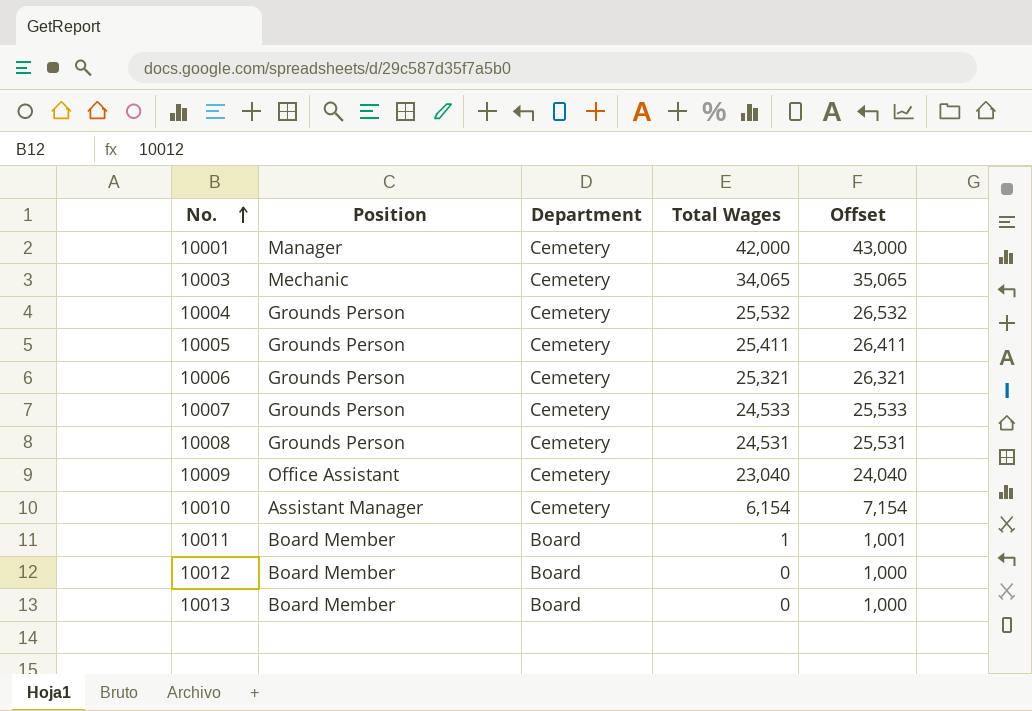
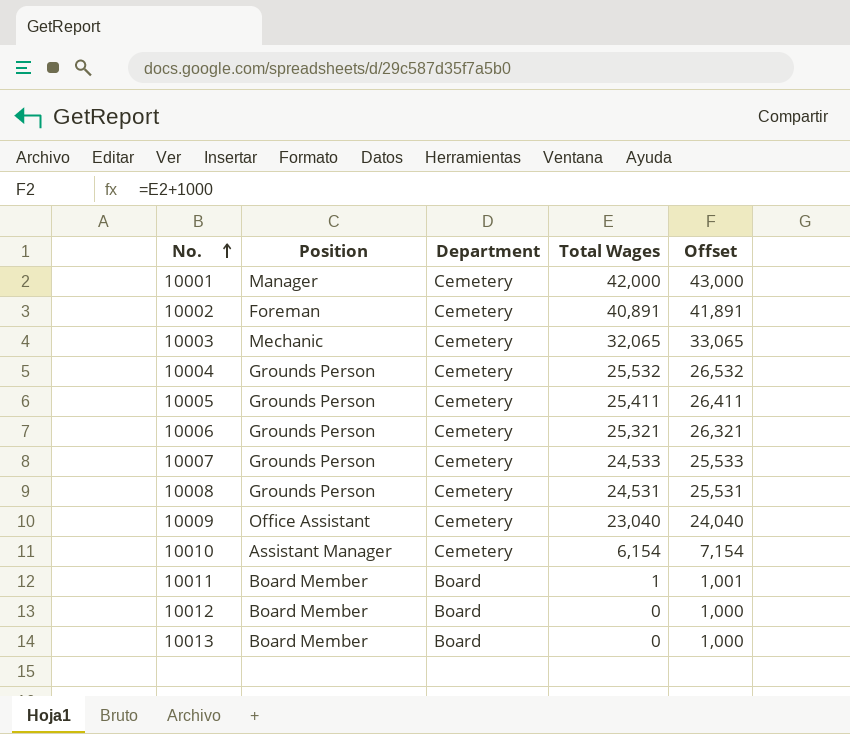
row 10002: none -> Foreman | Cemetery | 40,891 | 41,891
10003 | Total Wages: 34,065 -> 32,065
10003 | Offset: 35,065 -> 33,065

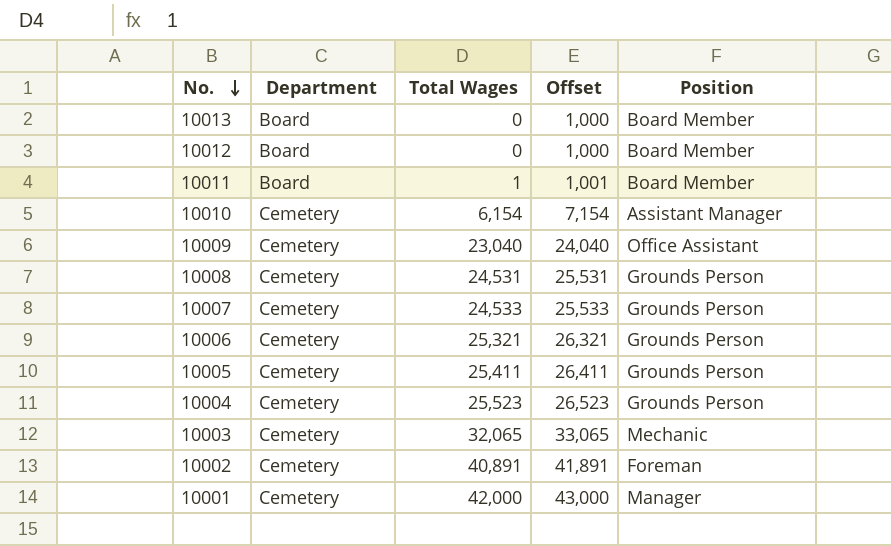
row order: No. ascending -> No. descending
column Position | position: 2 -> 5
10004 | Total Wages: 25,532 -> 25,523
10004 | Offset: 26,532 -> 26,523

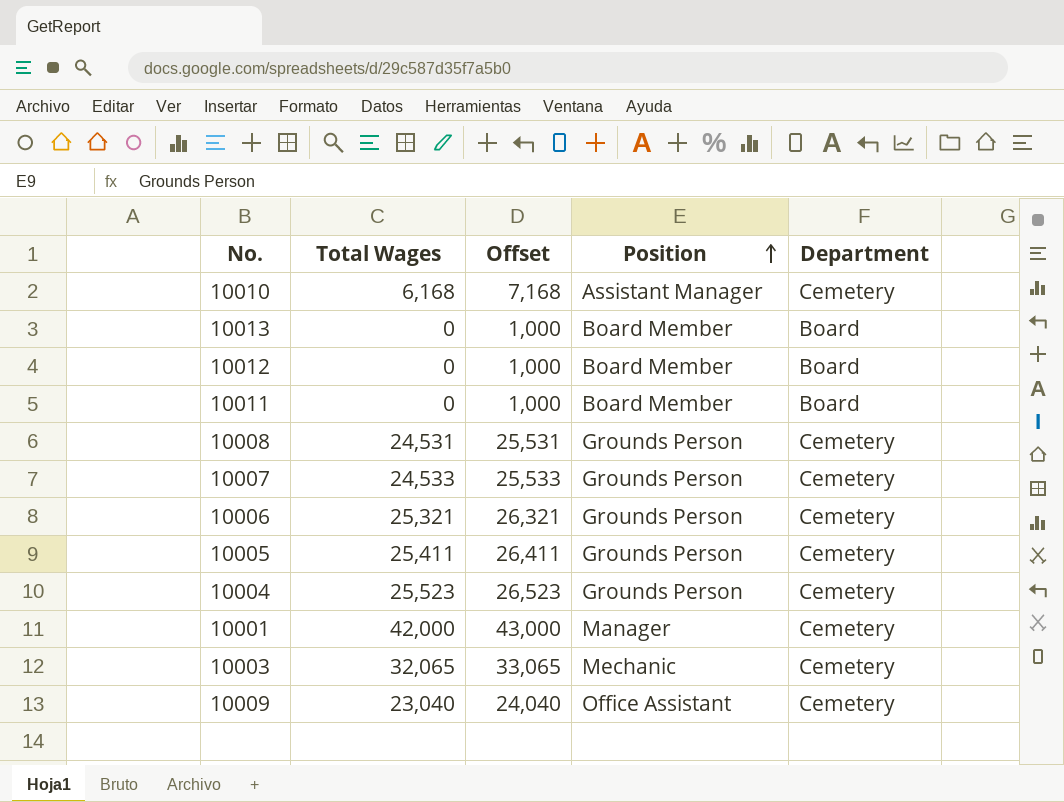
row order: No. descending -> Position ascending
column Department | position: 2 -> 5
row 10002: Cemetery | 40,891 | 41,891 | Foreman -> none
10010 | Total Wages: 6,154 -> 6,168
10010 | Offset: 7,154 -> 7,168
10011 | Total Wages: 1 -> 0
10011 | Offset: 1,001 -> 1,000

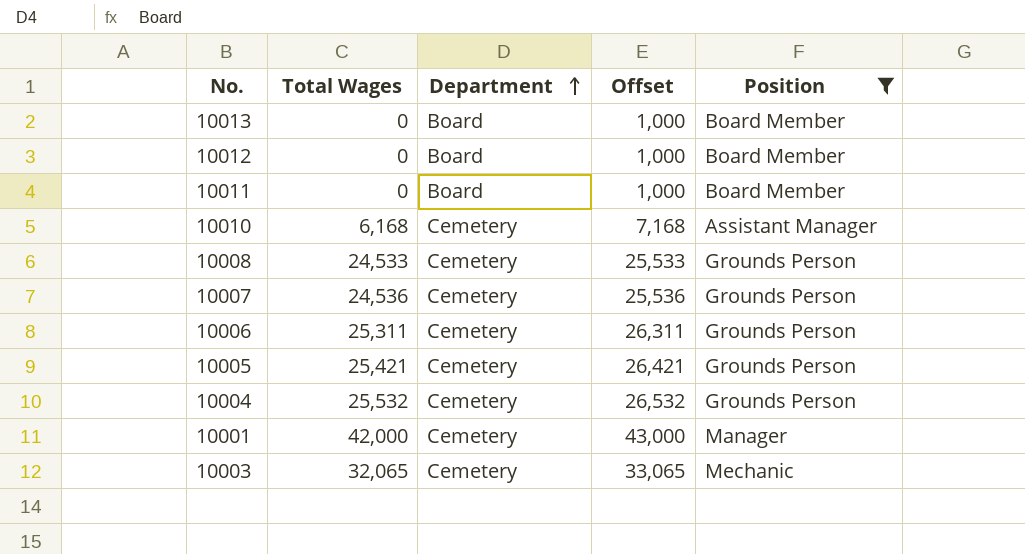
filter: none -> Position != Office Assistant
row order: Position ascending -> Department ascending
column Department | position: 5 -> 3
10008 | Total Wages: 24,531 -> 24,533
10008 | Offset: 25,531 -> 25,533
10007 | Total Wages: 24,533 -> 24,536
10007 | Offset: 25,533 -> 25,536
10006 | Total Wages: 25,321 -> 25,311
10006 | Offset: 26,321 -> 26,311
10005 | Total Wages: 25,411 -> 25,421
10005 | Offset: 26,411 -> 26,421
10004 | Total Wages: 25,523 -> 25,532
10004 | Offset: 26,523 -> 26,532

